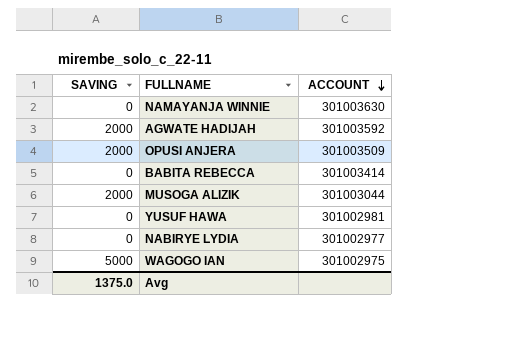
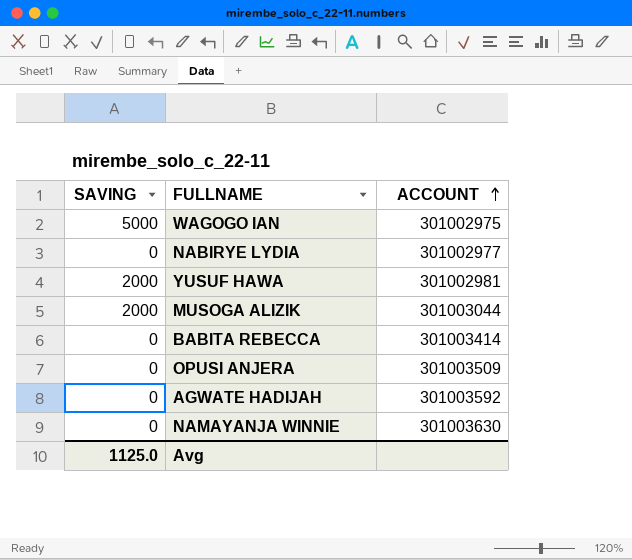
row order: ACCOUNT descending -> ACCOUNT ascending
YUSUF HAWA | SAVING: 0 -> 2000
OPUSI ANJERA | SAVING: 2000 -> 0
AGWATE HADIJAH | SAVING: 2000 -> 0
Avg | SAVING: 1375.0 -> 1125.0

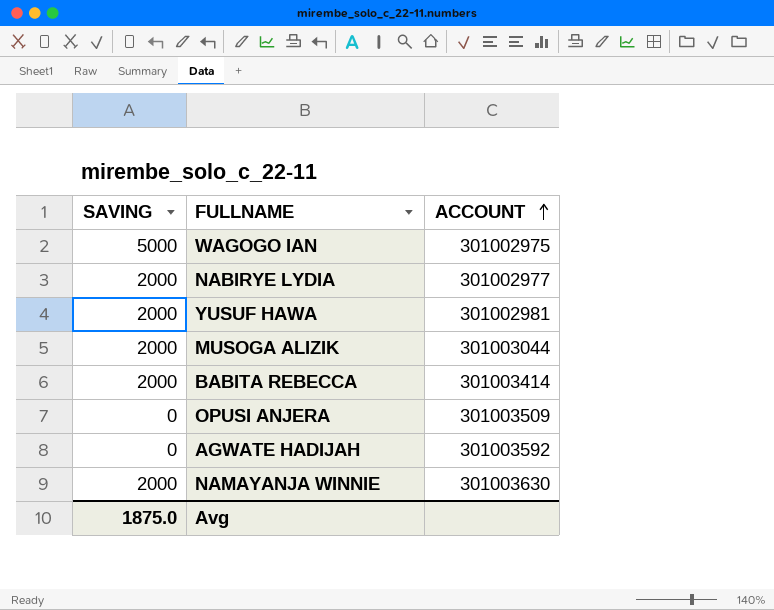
NABIRYE LYDIA | SAVING: 0 -> 2000
BABITA REBECCA | SAVING: 0 -> 2000
NAMAYANJA WINNIE | SAVING: 0 -> 2000
Avg | SAVING: 1125.0 -> 1875.0

